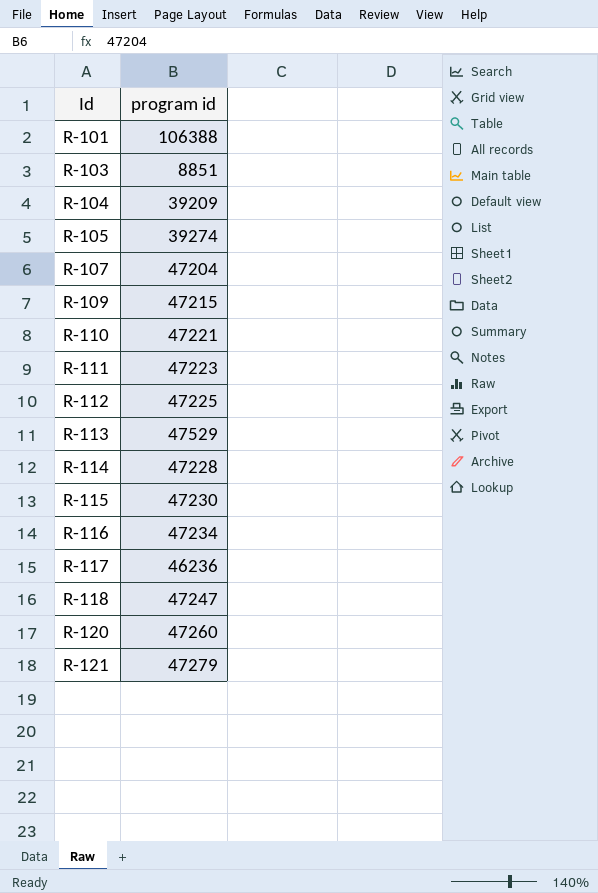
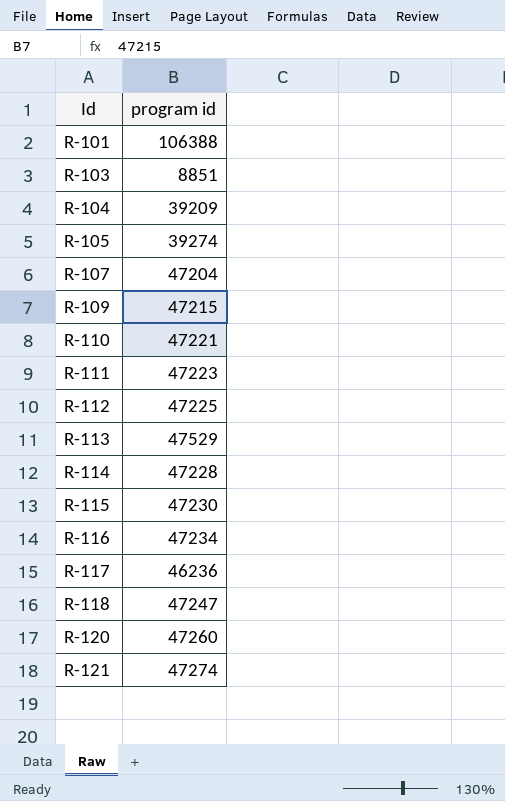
R-121 | program id: 47279 -> 47274

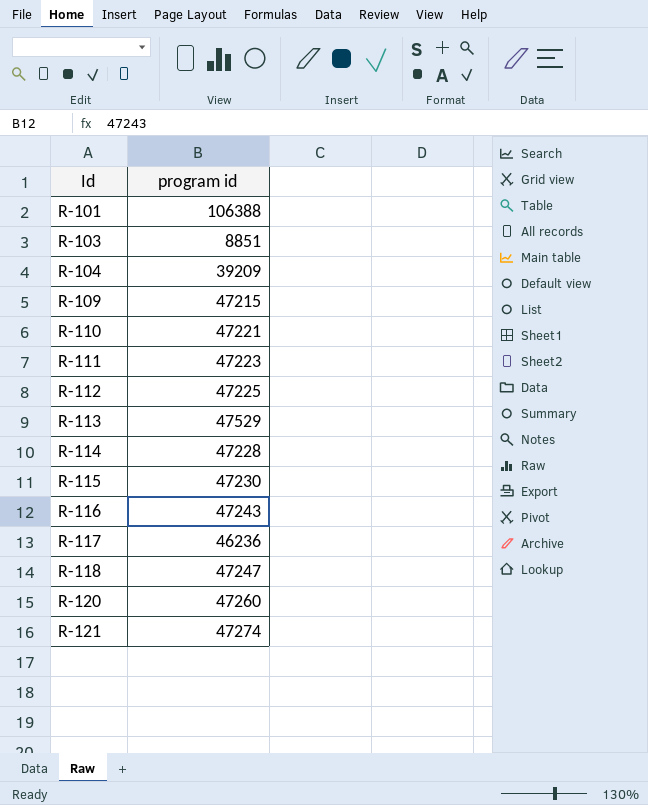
row R-105: 39274 -> none
row R-107: 47204 -> none
R-116 | program id: 47234 -> 47243

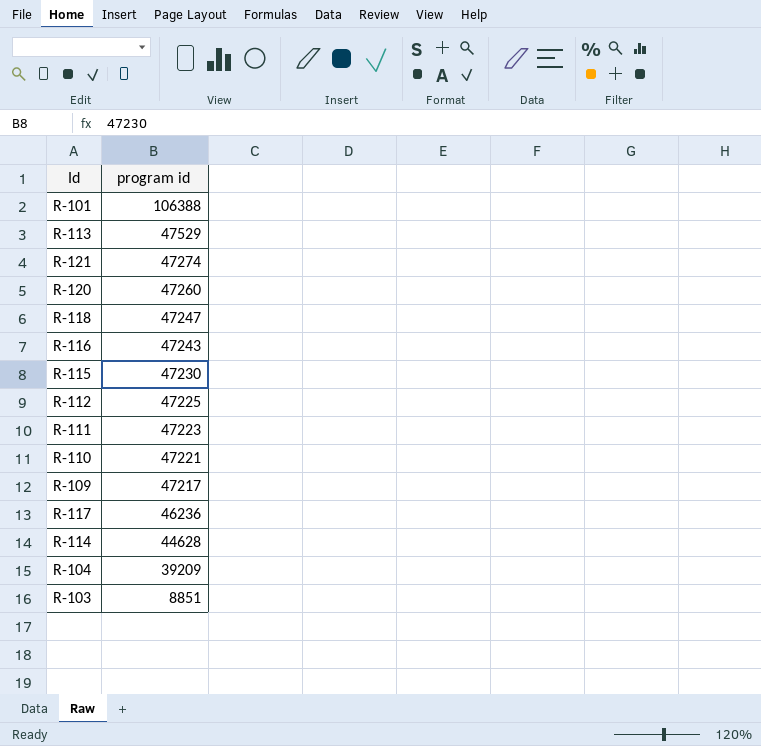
row order: Id ascending -> program id descending
R-109 | program id: 47215 -> 47217
R-114 | program id: 47228 -> 44628

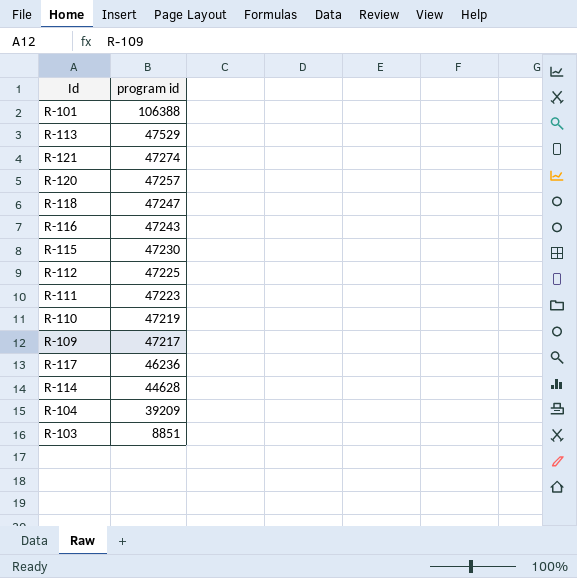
R-120 | program id: 47260 -> 47257
R-110 | program id: 47221 -> 47219

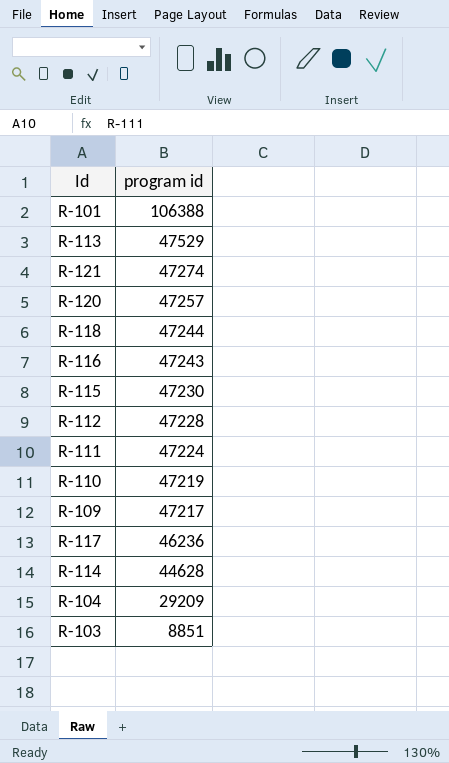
R-118 | program id: 47247 -> 47244
R-112 | program id: 47225 -> 47228
R-111 | program id: 47223 -> 47224
R-104 | program id: 39209 -> 29209

